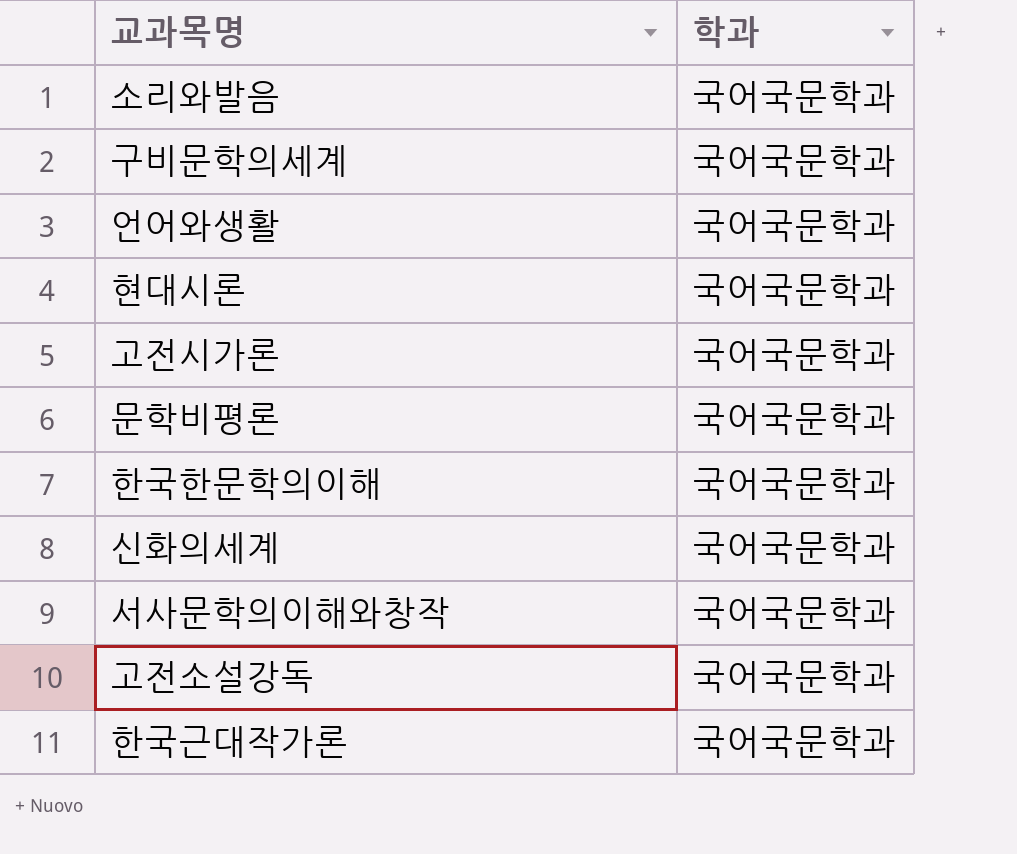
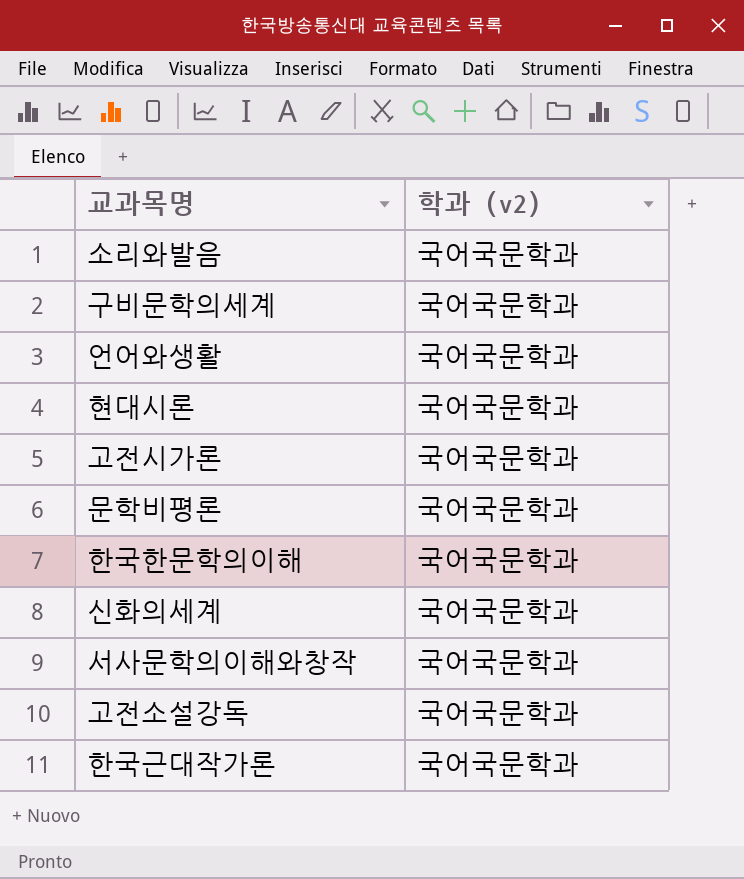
column name: 학과 -> 학과 (v2)

